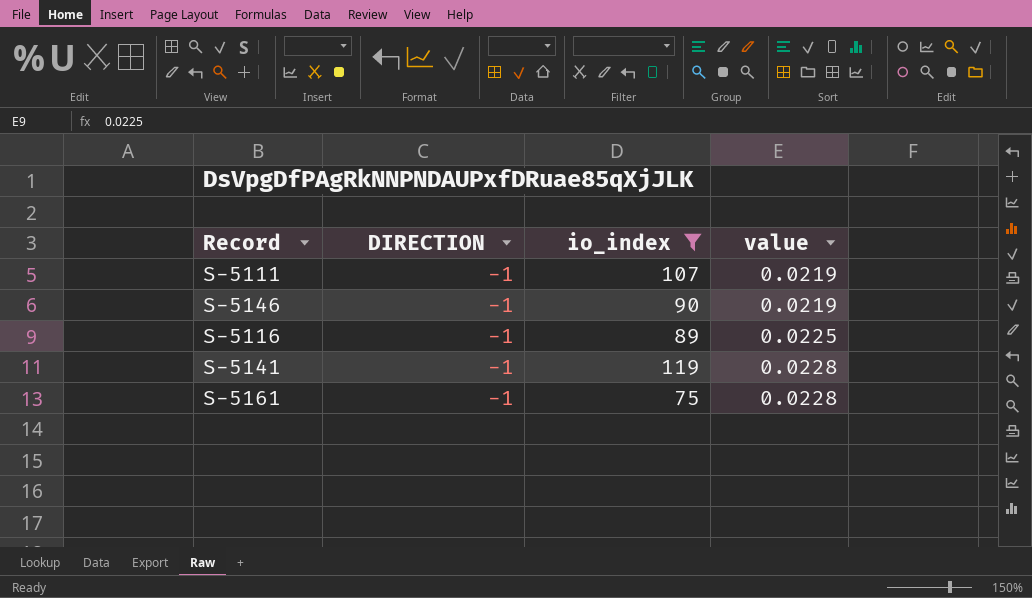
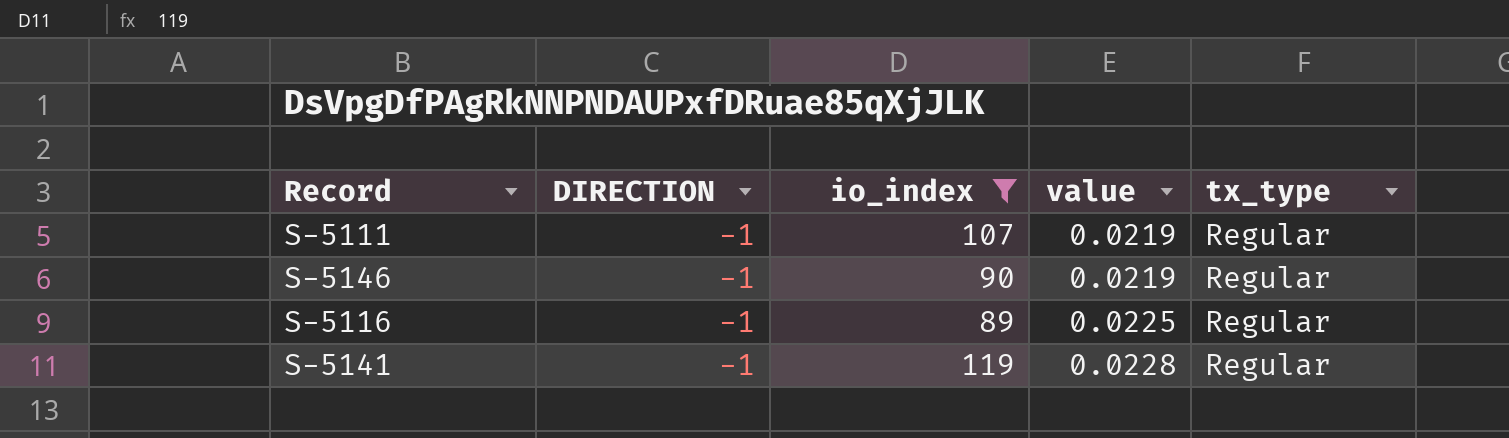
column tx_type | position: none -> 5
row S-5161: -1 | 75 | 0.0228 -> none

